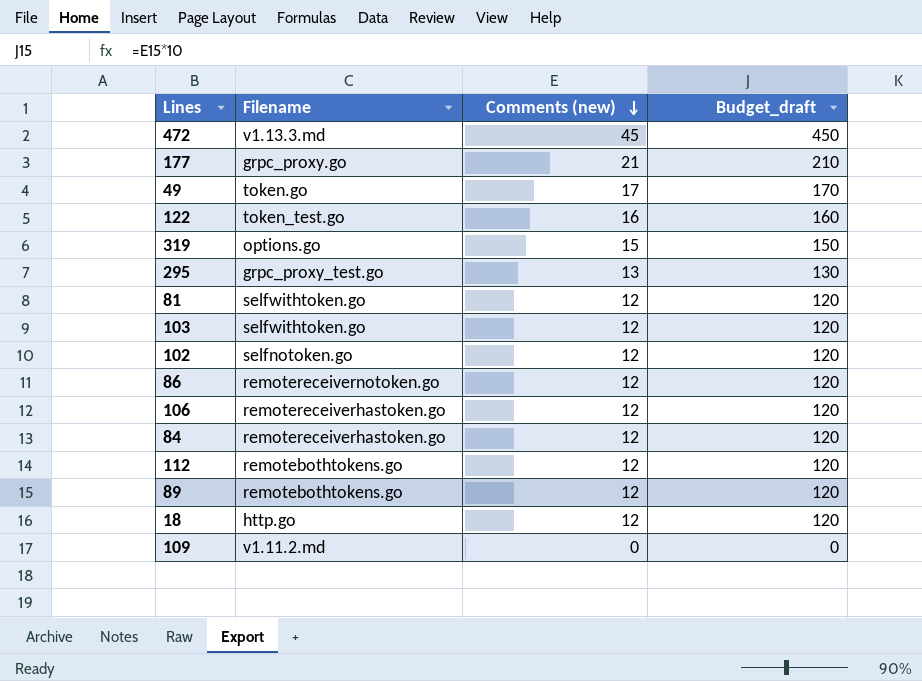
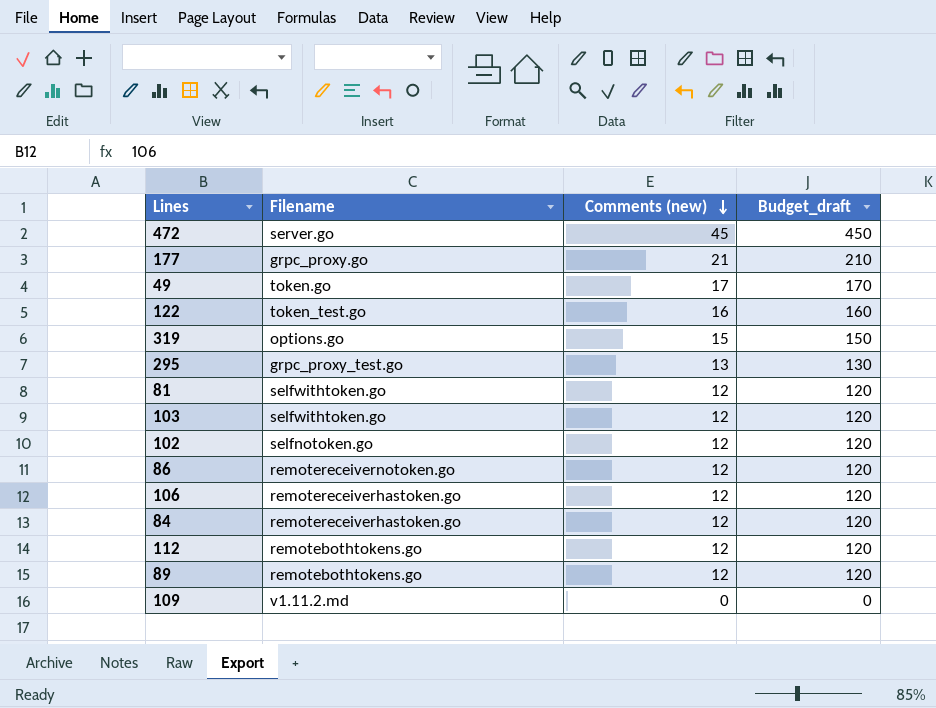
row 18: http.go | 12 | 120 -> none
472 | Filename: v1.13.3.md -> server.go

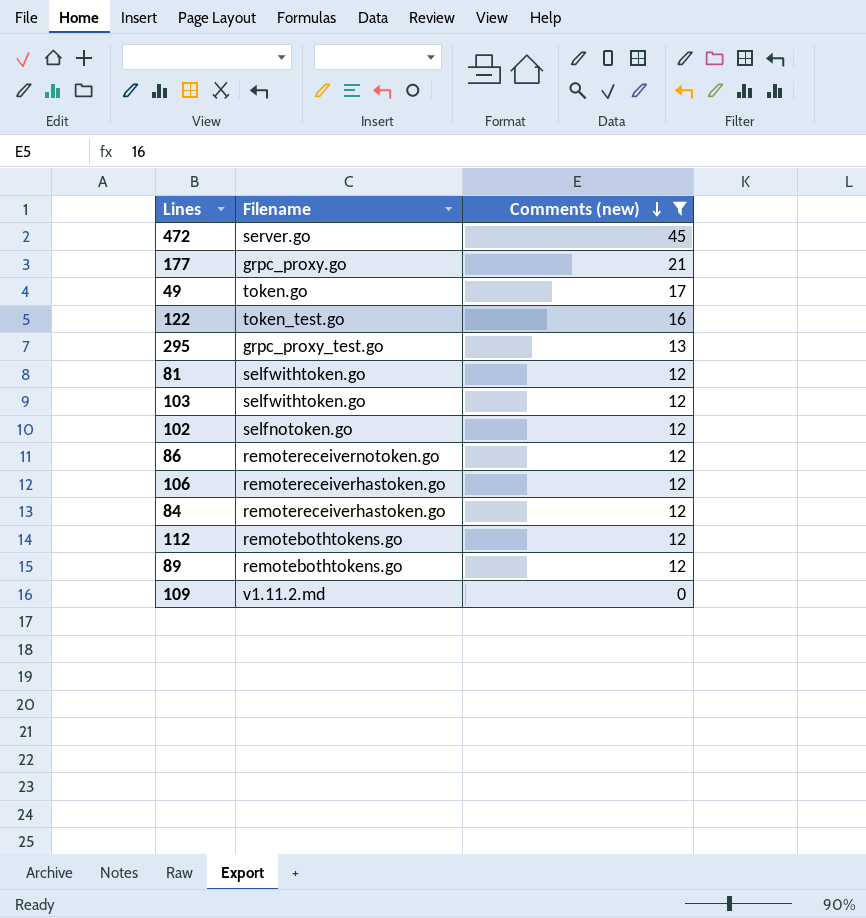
filter: none -> Comments (new) != 15
column Budget_draft | formula: [Comments (new)] * 10 -> none

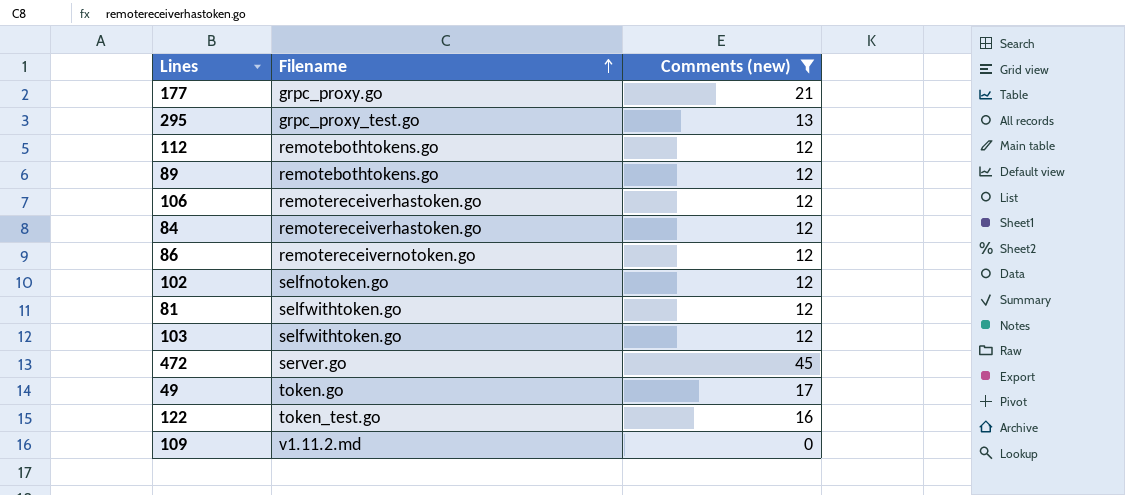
row order: Comments (new) descending -> Filename ascending

